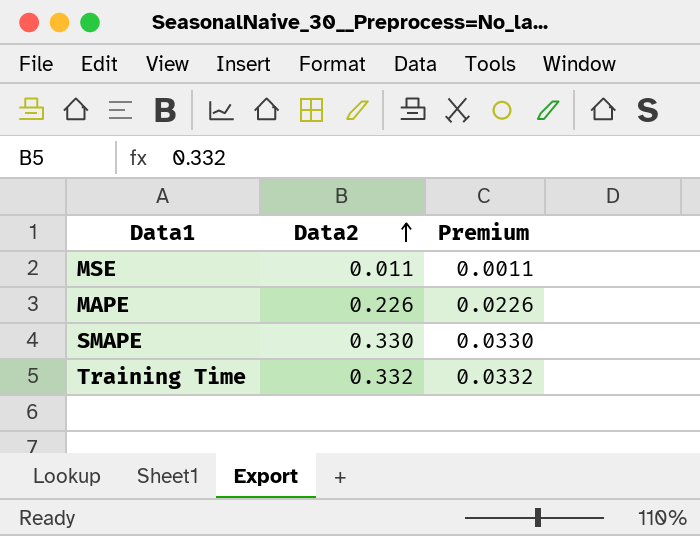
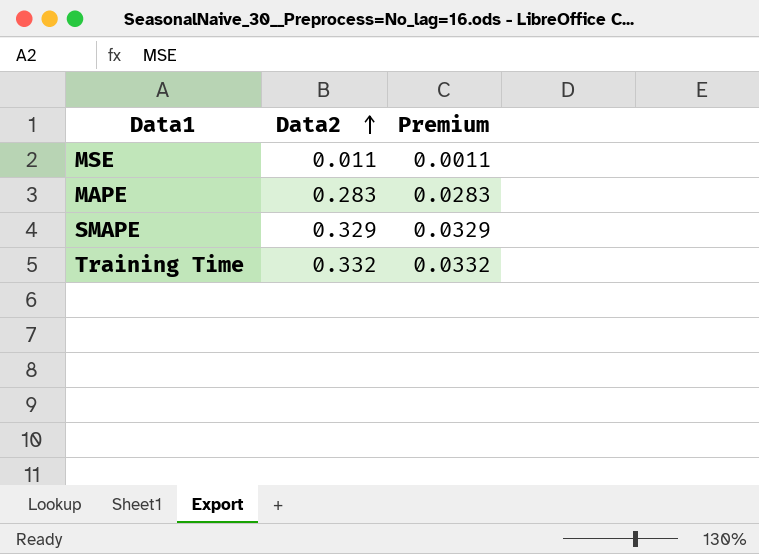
MAPE | Data2: 0.226 -> 0.283
MAPE | Premium: 0.0226 -> 0.0283
SMAPE | Data2: 0.330 -> 0.329
SMAPE | Premium: 0.0330 -> 0.0329

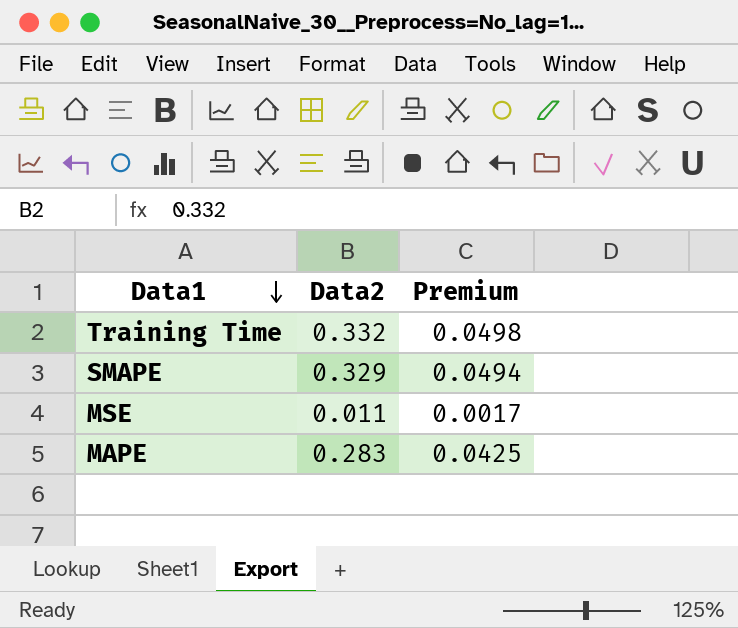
row order: Data2 ascending -> Data1 descending
column Premium | formula: [Data2] * 0.1 -> [Data2] * 0.15

